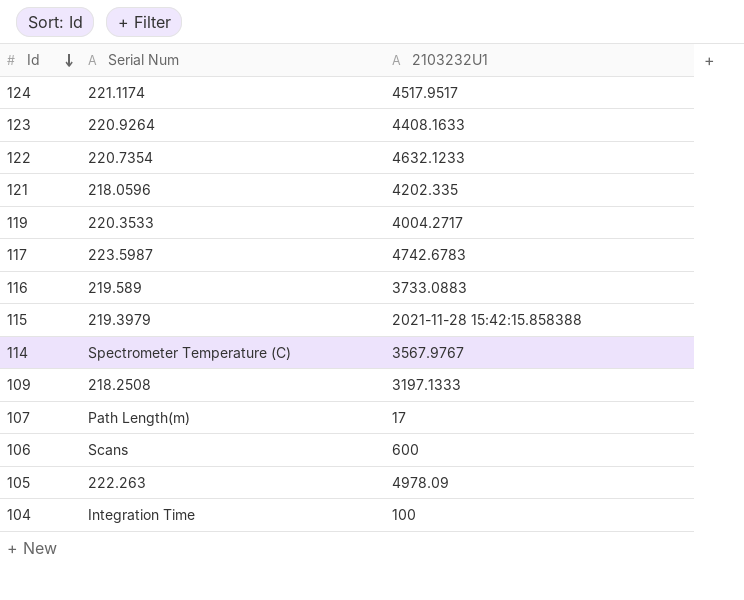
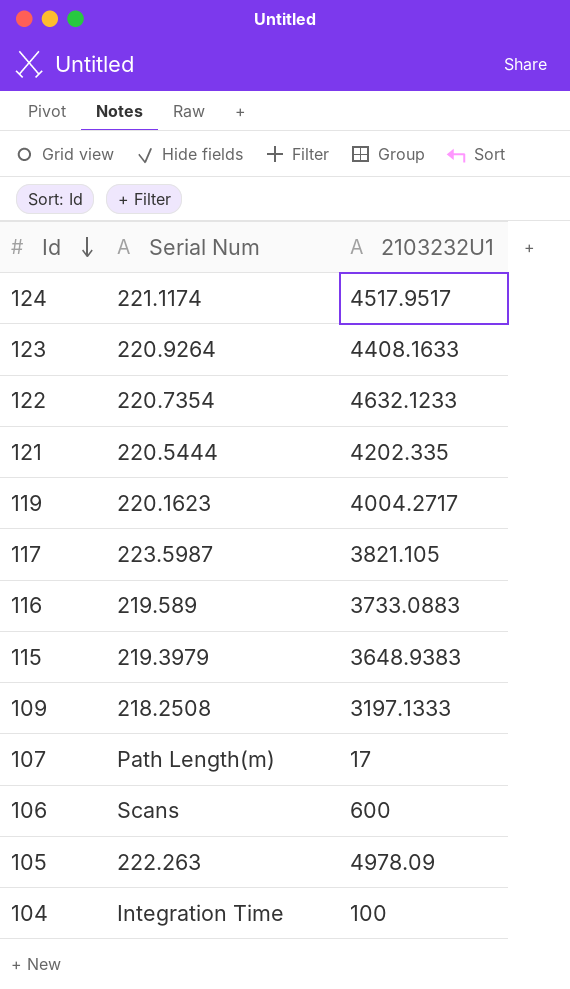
row 114: Spectrometer Temperature (C) | 3567.9767 -> none
121 | Serial Num: 218.0596 -> 220.5444
119 | Serial Num: 220.3533 -> 220.1623
117 | 2103232U1: 4742.6783 -> 3821.105
115 | 2103232U1: 2021-11-28 15:42:15.858388 -> 3648.9383

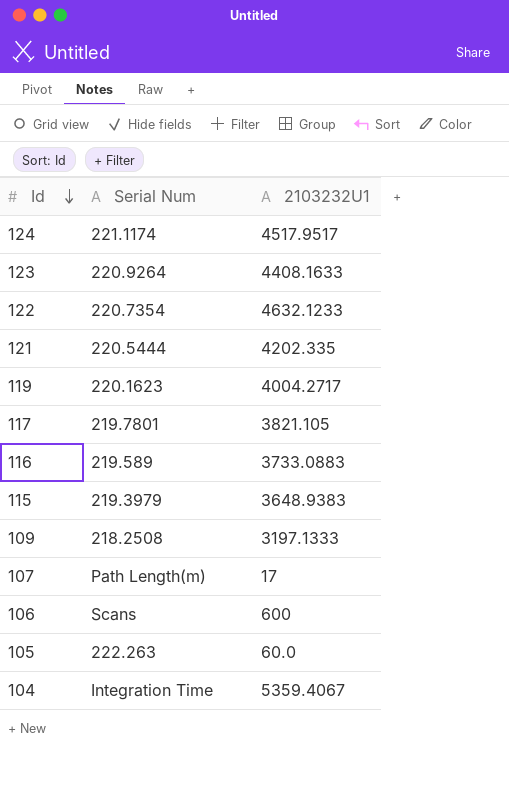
117 | Serial Num: 223.5987 -> 219.7801
105 | 2103232U1: 4978.09 -> 60.0
104 | 2103232U1: 100 -> 5359.4067

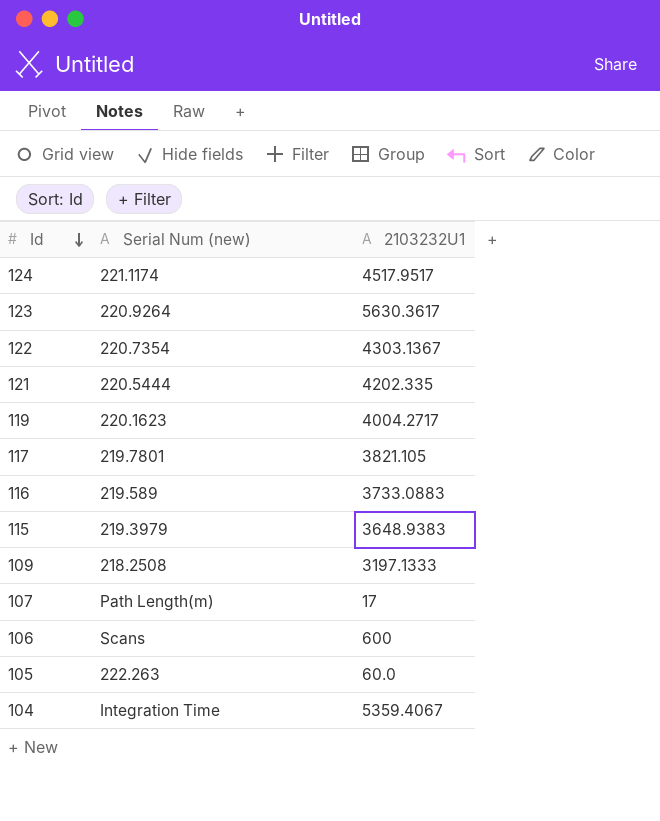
column name: Serial Num -> Serial Num (new)
123 | 2103232U1: 4408.1633 -> 5630.3617
122 | 2103232U1: 4632.1233 -> 4303.1367

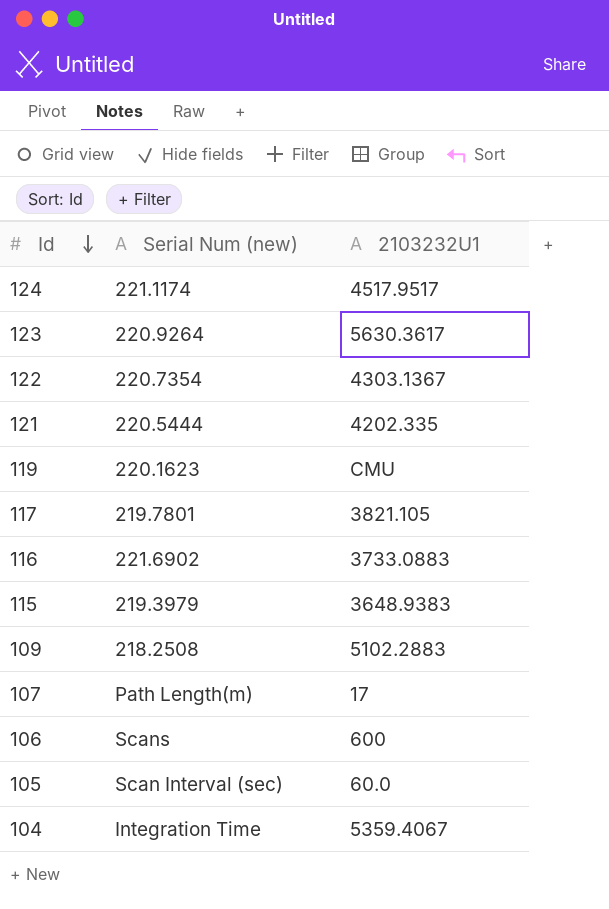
119 | 2103232U1: 4004.2717 -> CMU
116 | Serial Num (new): 219.589 -> 221.6902
109 | 2103232U1: 3197.1333 -> 5102.2883
105 | Serial Num (new): 222.263 -> Scan Interval (sec)

